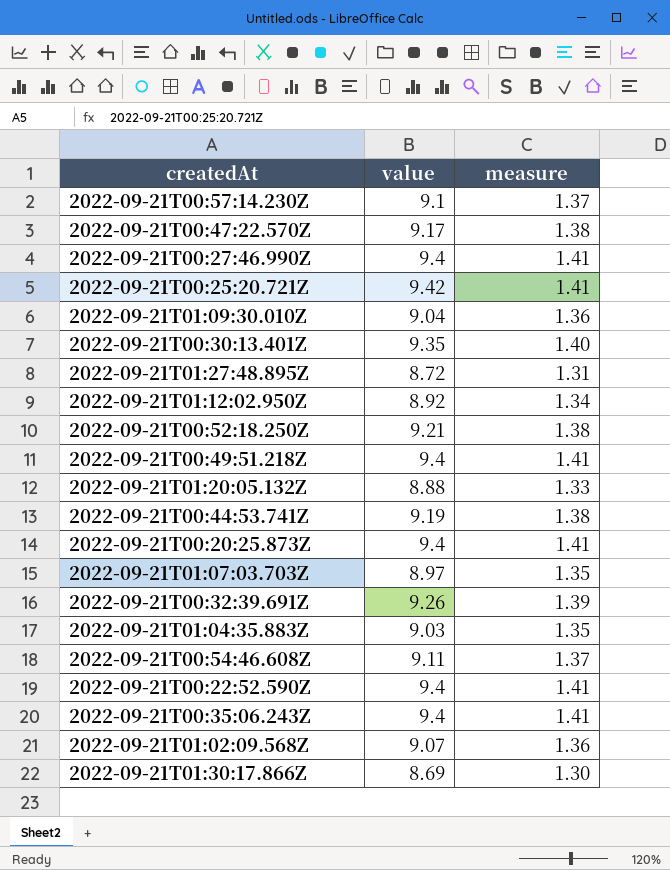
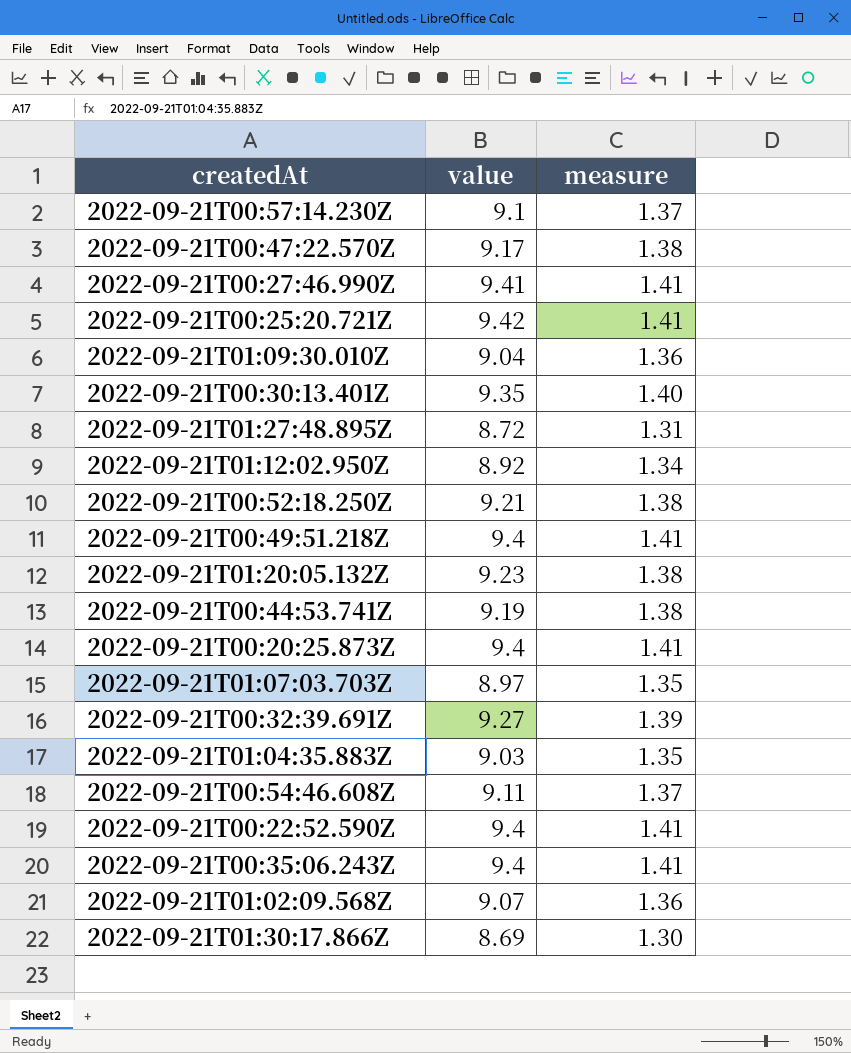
2022-09-21T00:27:46.990Z | value: 9.4 -> 9.41
2022-09-21T01:20:05.132Z | value: 8.88 -> 9.23
2022-09-21T01:20:05.132Z | measure: 1.33 -> 1.38
2022-09-21T00:32:39.691Z | value: 9.26 -> 9.27

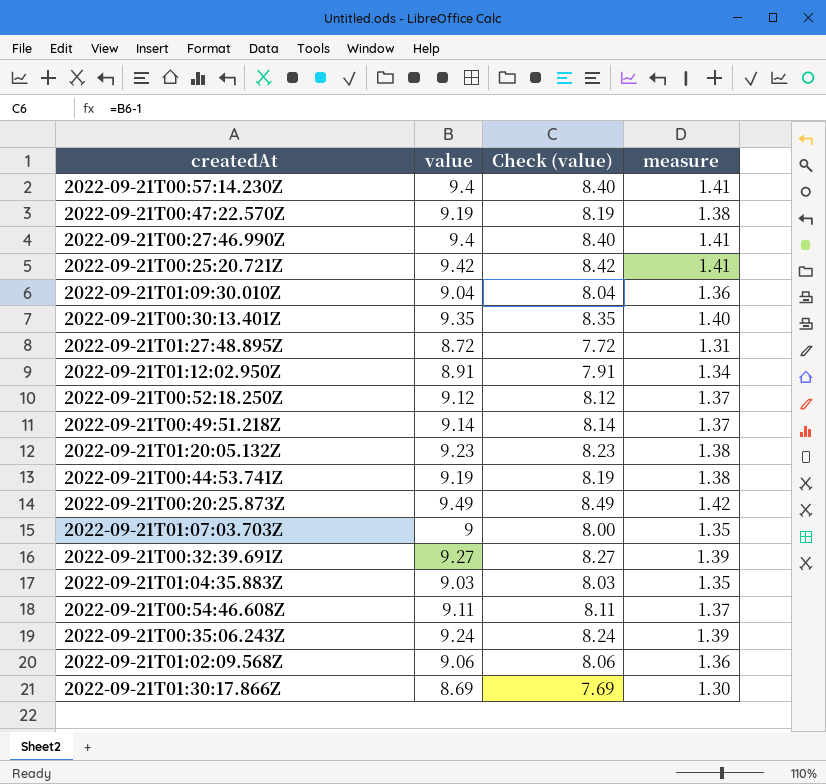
column Check (value) | formula: none -> [value] - 1
row 2022-09-21T00:22:52.590Z: 9.4 | 1.41 -> none
2022-09-21T00:57:14.230Z | value: 9.1 -> 9.4
2022-09-21T00:57:14.230Z | measure: 1.37 -> 1.41
2022-09-21T00:47:22.570Z | value: 9.17 -> 9.19
2022-09-21T00:27:46.990Z | value: 9.41 -> 9.4
2022-09-21T01:12:02.950Z | value: 8.92 -> 8.91
2022-09-21T00:52:18.250Z | value: 9.21 -> 9.12
2022-09-21T00:52:18.250Z | measure: 1.38 -> 1.37
2022-09-21T00:49:51.218Z | value: 9.4 -> 9.14
2022-09-21T00:49:51.218Z | measure: 1.41 -> 1.37
2022-09-21T00:20:25.873Z | value: 9.4 -> 9.49
2022-09-21T00:20:25.873Z | measure: 1.41 -> 1.42
2022-09-21T01:07:03.703Z | value: 8.97 -> 9
2022-09-21T00:35:06.243Z | value: 9.4 -> 9.24
2022-09-21T00:35:06.243Z | measure: 1.41 -> 1.39
2022-09-21T01:02:09.568Z | value: 9.07 -> 9.06

